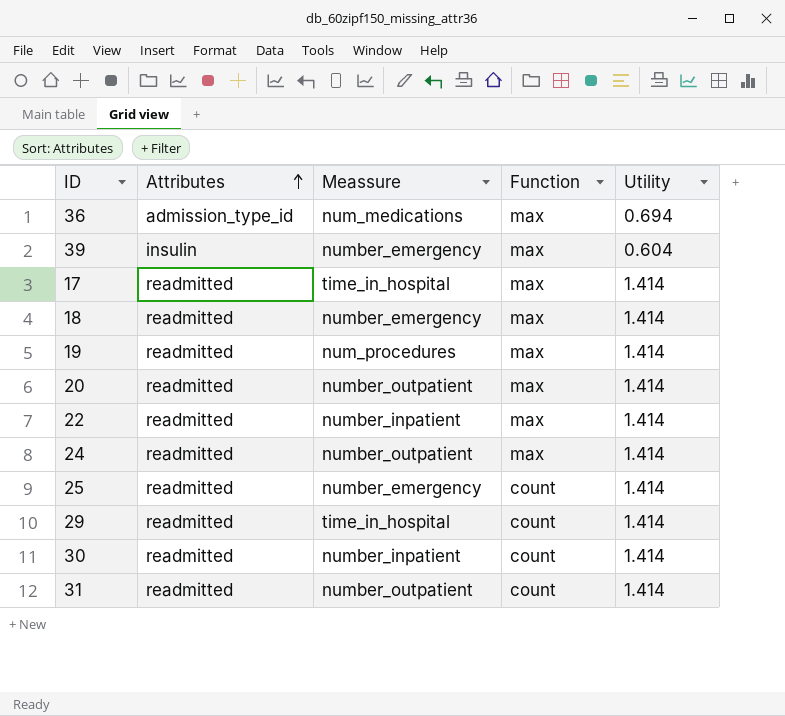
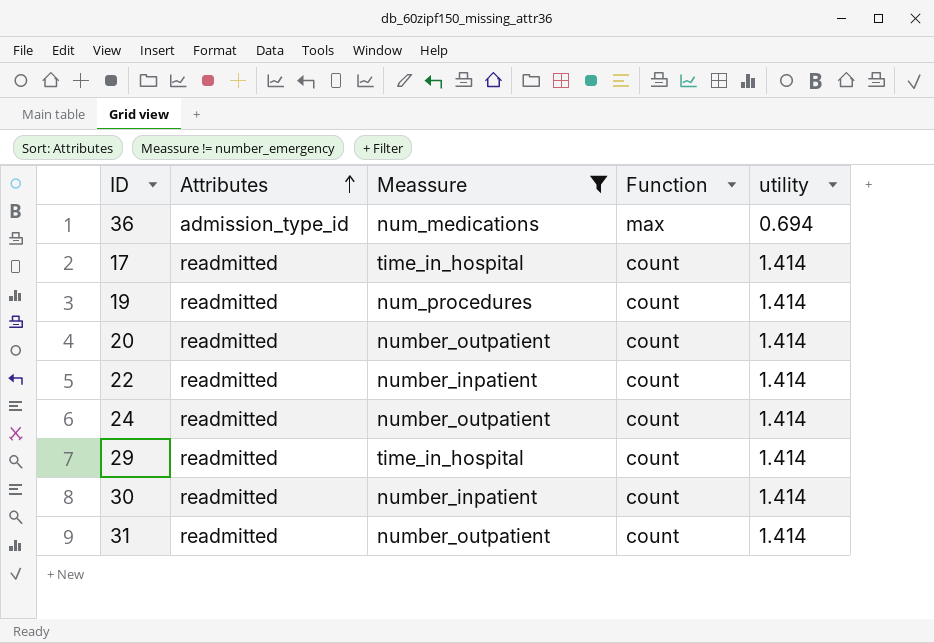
filter: none -> Meassure != number_emergency
column name: Utility -> utility
17 | Function: max -> count
19 | Function: max -> count
20 | Function: max -> count
22 | Function: max -> count
24 | Function: max -> count

